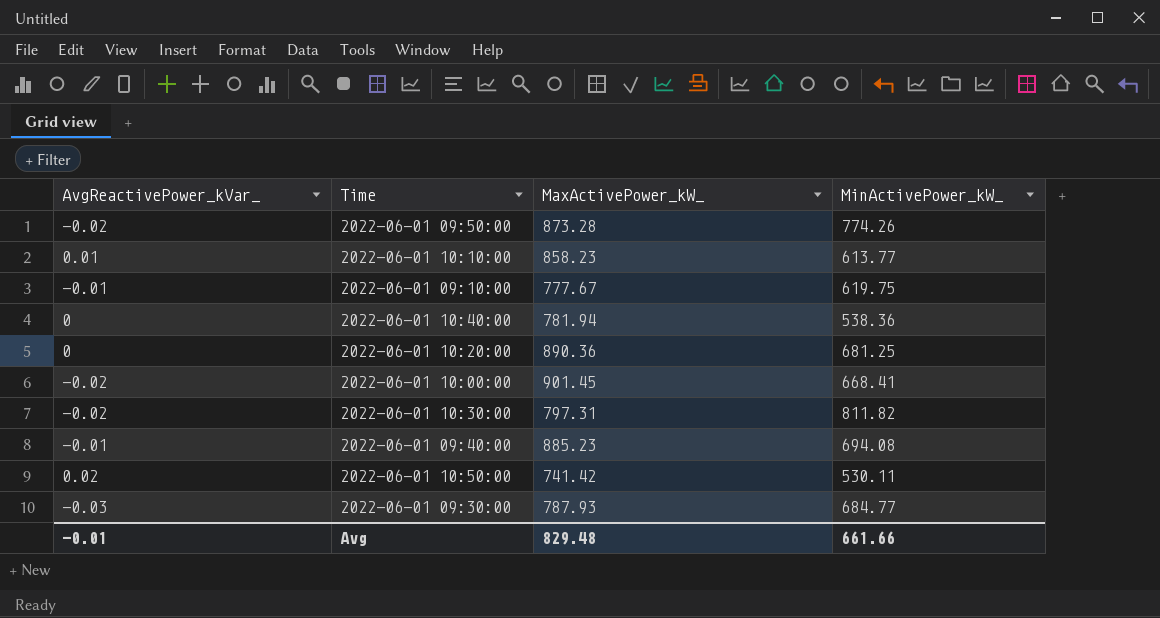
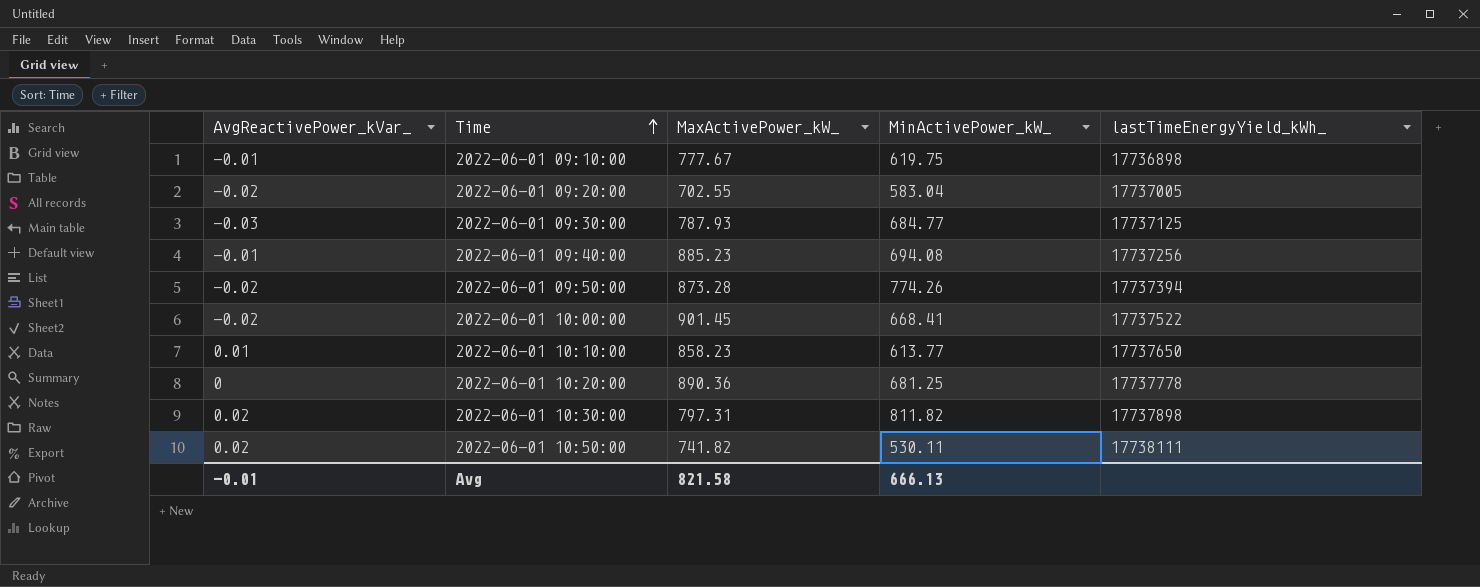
row order: none -> Time ascending
column lastTimeEnergyYield_kWh_ | position: none -> 5
row 2022-06-01 10:40:00: 0 | 781.94 | 538.36 -> none
row 2022-06-01 09:20:00: none -> -0.02 | 702.55 | 583.04 | 17737005
2022-06-01 10:30:00 | AvgReactivePower_kVar_: -0.02 -> 0.02
2022-06-01 10:50:00 | MaxActivePower_kW_: 741.42 -> 741.82
Avg | MaxActivePower_kW_: 829.48 -> 821.58
Avg | MinActivePower_kW_: 661.66 -> 666.13

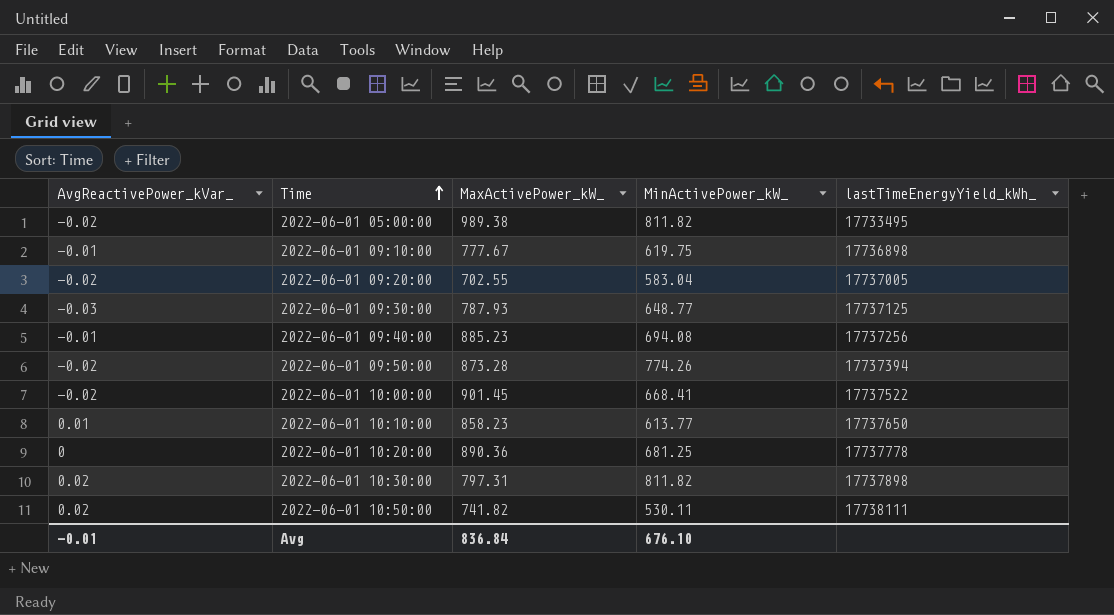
row 2022-06-01 05:00:00: none -> -0.02 | 989.38 | 811.82 | 17733495
2022-06-01 09:30:00 | MinActivePower_kW_: 684.77 -> 648.77
Avg | MaxActivePower_kW_: 821.58 -> 836.84
Avg | MinActivePower_kW_: 666.13 -> 676.10

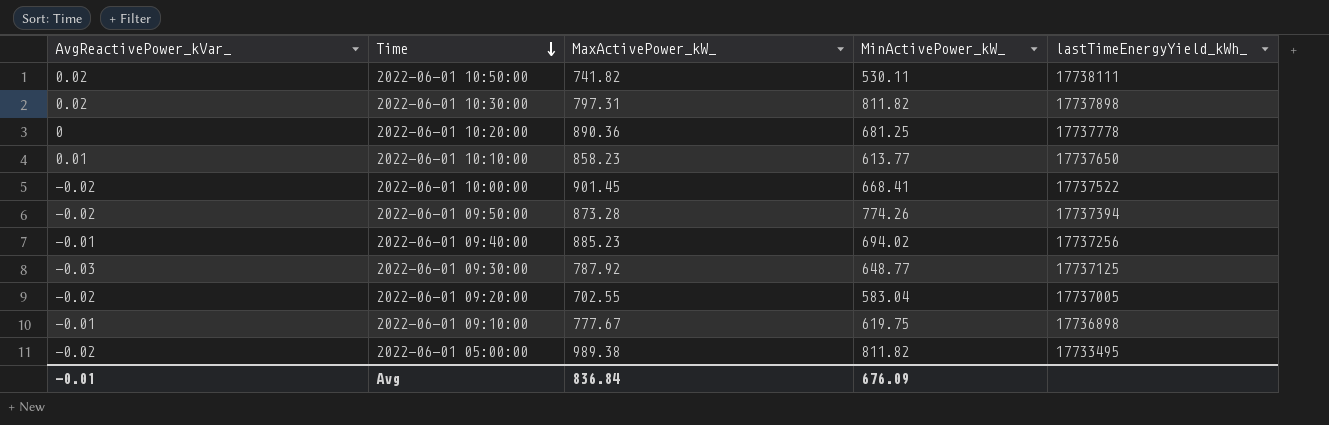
row order: Time ascending -> Time descending
2022-06-01 09:40:00 | MinActivePower_kW_: 694.08 -> 694.02
2022-06-01 09:30:00 | MaxActivePower_kW_: 787.93 -> 787.92
Avg | MinActivePower_kW_: 676.10 -> 676.09

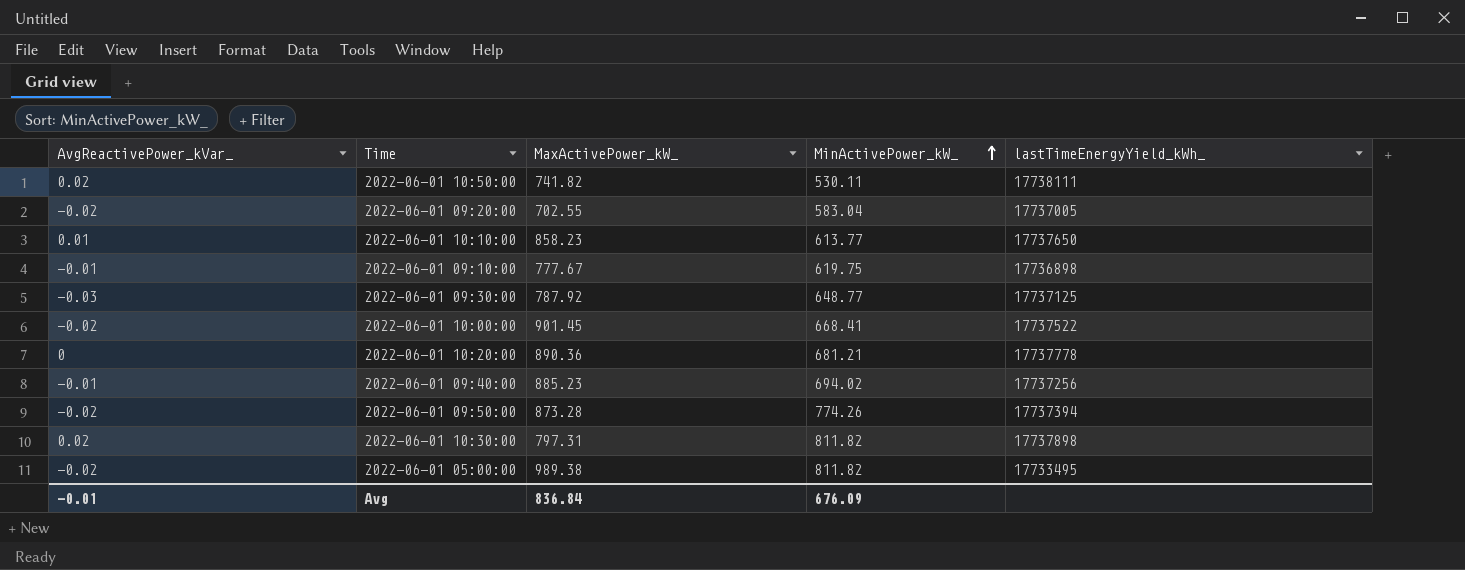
row order: Time descending -> MinActivePower_kW_ ascending
2022-06-01 10:20:00 | MinActivePower_kW_: 681.25 -> 681.21

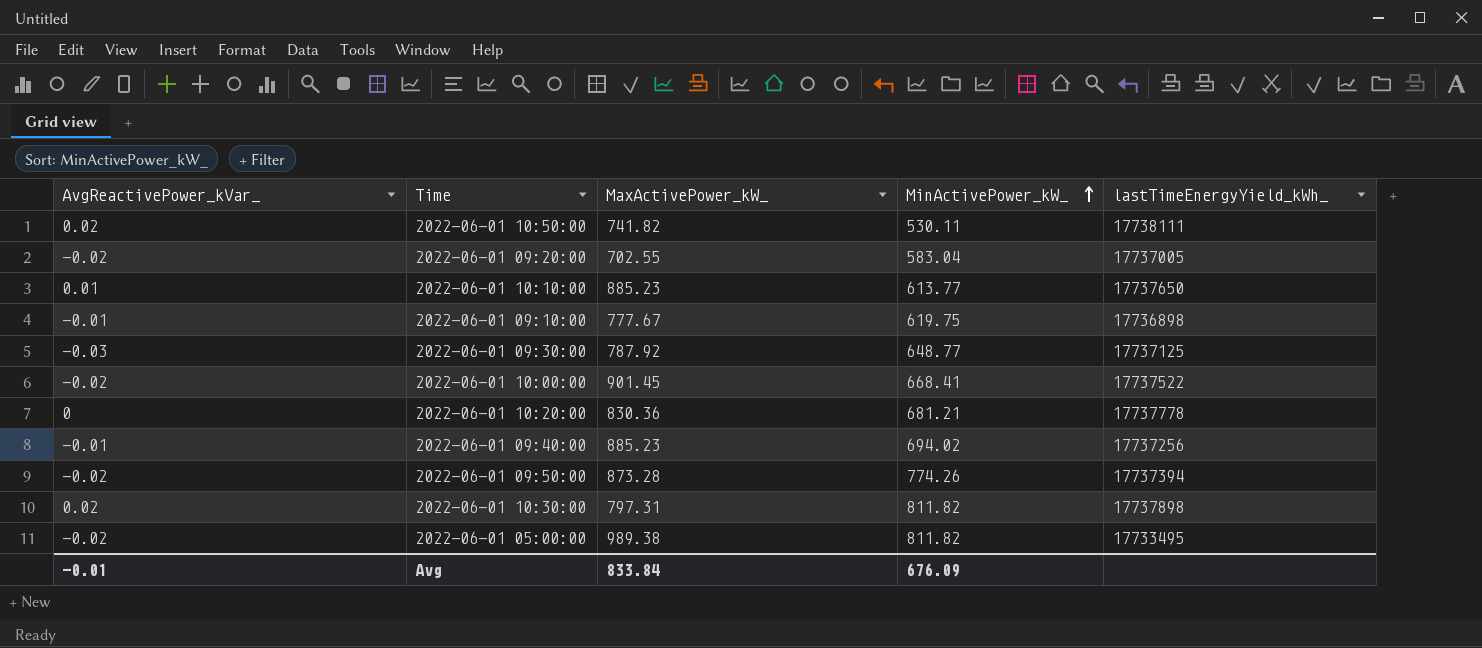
2022-06-01 10:10:00 | MaxActivePower_kW_: 858.23 -> 885.23
2022-06-01 10:20:00 | MaxActivePower_kW_: 890.36 -> 830.36
Avg | MaxActivePower_kW_: 836.84 -> 833.84

